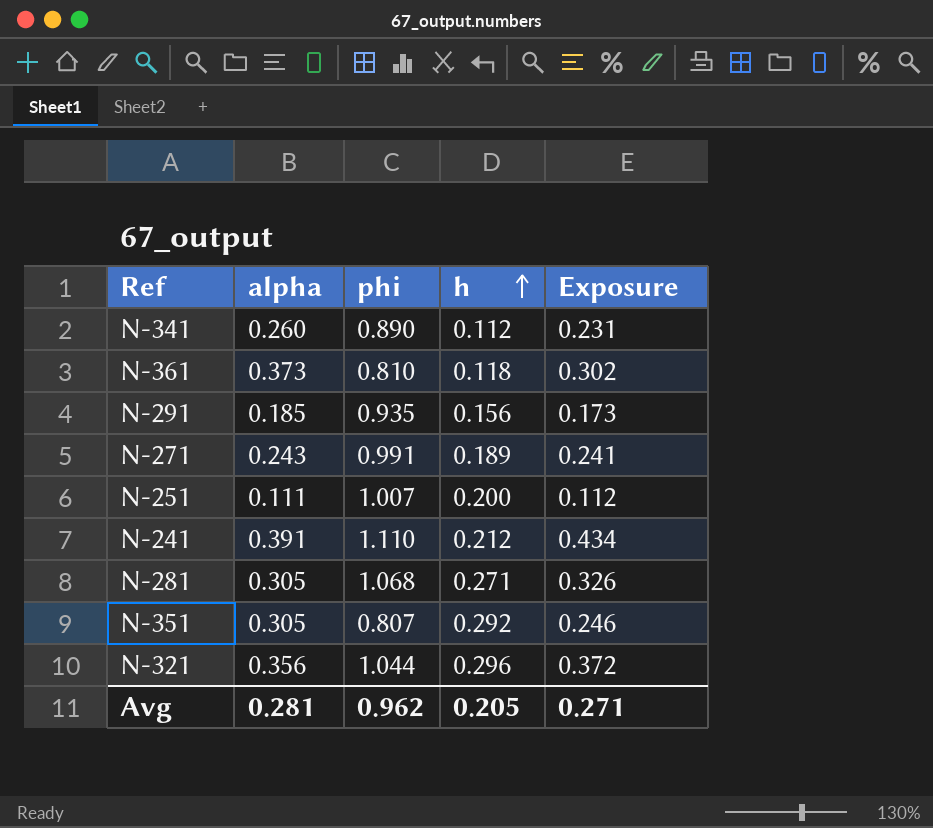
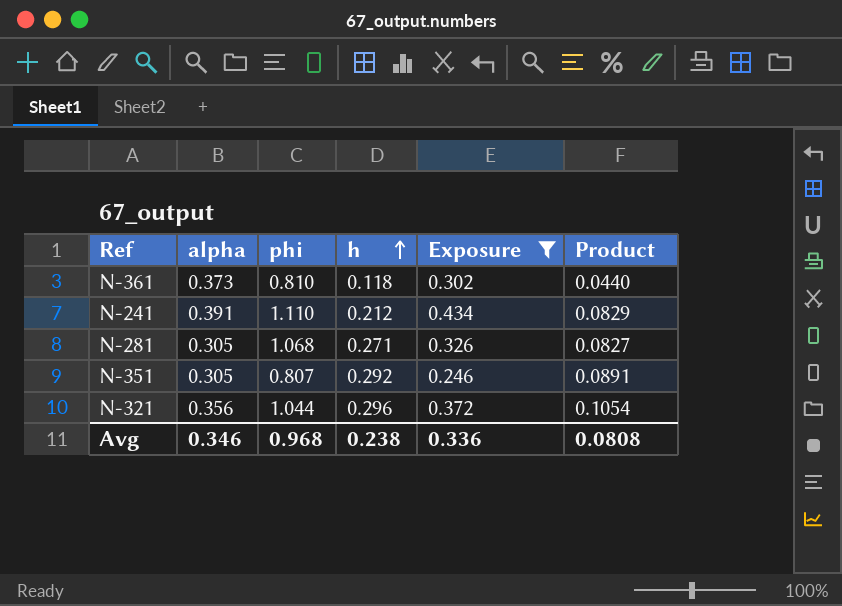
filter: none -> Exposure >= 0.246
column Product | formula: none -> [alpha] * [h]
Avg | alpha: 0.281 -> 0.346
Avg | phi: 0.962 -> 0.968
Avg | h: 0.205 -> 0.238
Avg | Exposure: 0.271 -> 0.336

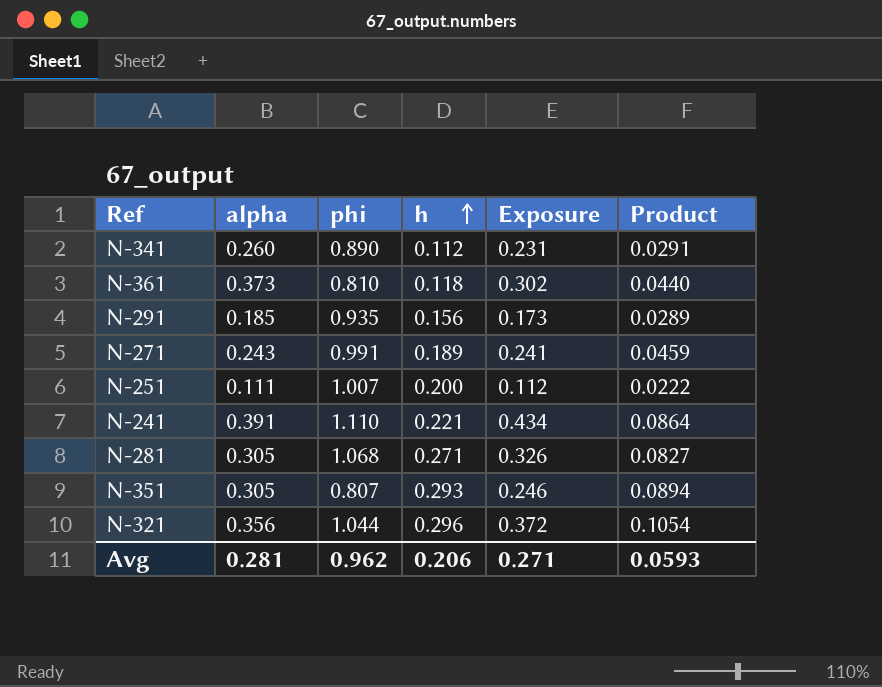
filter: Exposure >= 0.246 -> none
N-241 | h: 0.212 -> 0.221
N-241 | Product: 0.0829 -> 0.0864
N-351 | h: 0.292 -> 0.293
N-351 | Product: 0.0891 -> 0.0894
Avg | alpha: 0.346 -> 0.281
Avg | phi: 0.968 -> 0.962
Avg | h: 0.238 -> 0.206
Avg | Exposure: 0.336 -> 0.271
Avg | Product: 0.0808 -> 0.0593

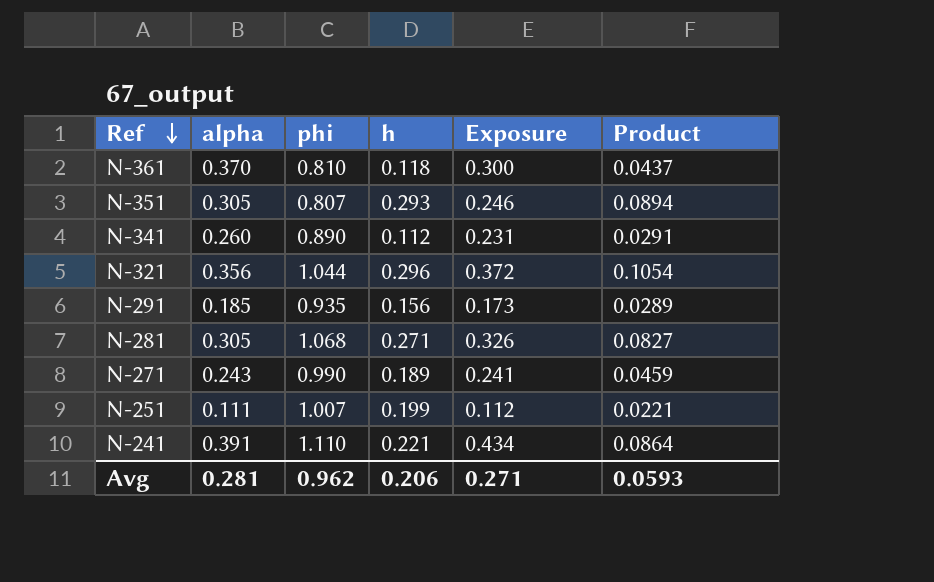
row order: h ascending -> Ref descending
N-361 | alpha: 0.373 -> 0.370
N-361 | Exposure: 0.302 -> 0.300
N-361 | Product: 0.0440 -> 0.0437
N-271 | phi: 0.991 -> 0.990
N-251 | h: 0.200 -> 0.199
N-251 | Product: 0.0222 -> 0.0221

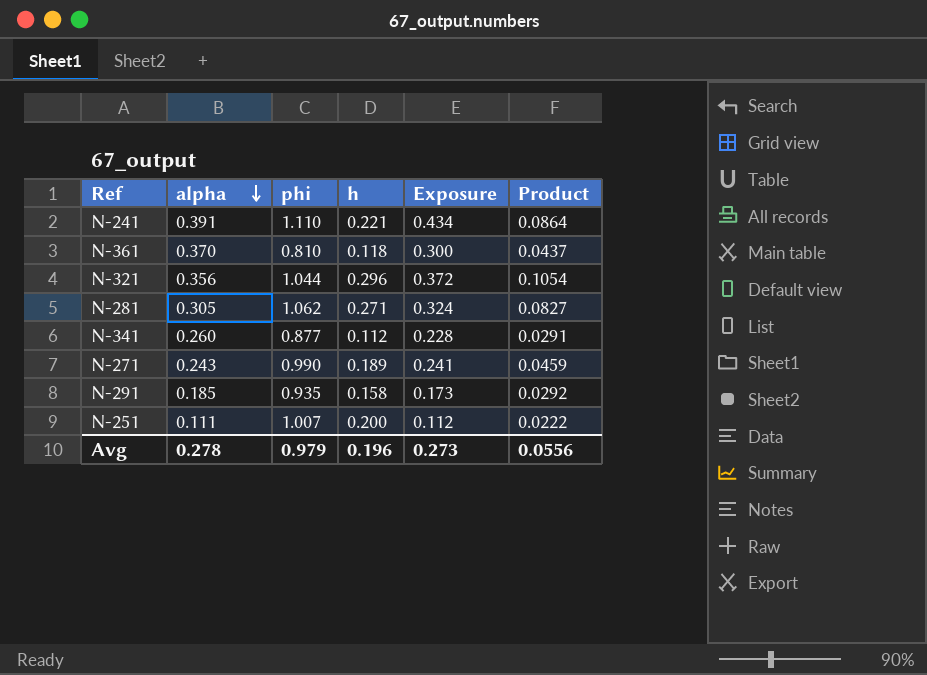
row order: Ref descending -> alpha descending
row N-351: 0.305 | 0.807 | 0.293 | 0.246 | 0.0894 -> none
N-281 | phi: 1.068 -> 1.062
N-281 | Exposure: 0.326 -> 0.324
N-341 | phi: 0.890 -> 0.877
N-341 | Exposure: 0.231 -> 0.228
N-291 | h: 0.156 -> 0.158
N-291 | Product: 0.0289 -> 0.0292
N-251 | h: 0.199 -> 0.200
N-251 | Product: 0.0221 -> 0.0222
Avg | alpha: 0.281 -> 0.278
Avg | phi: 0.962 -> 0.979
Avg | h: 0.206 -> 0.196
Avg | Exposure: 0.271 -> 0.273
Avg | Product: 0.0593 -> 0.0556

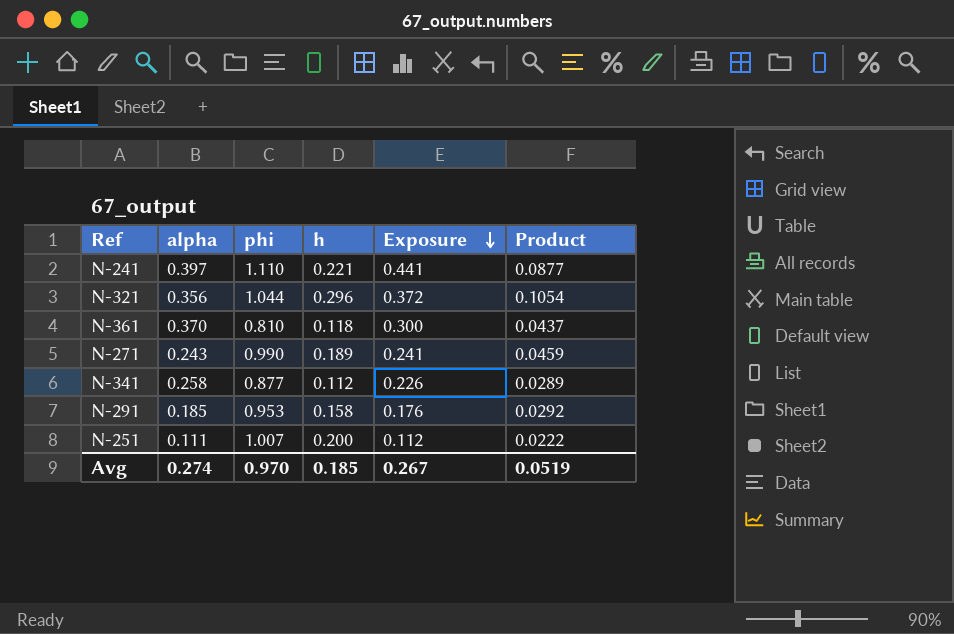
row order: alpha descending -> Exposure descending
row N-281: 0.305 | 1.062 | 0.271 | 0.324 | 0.0827 -> none
N-241 | alpha: 0.391 -> 0.397
N-241 | Exposure: 0.434 -> 0.441
N-241 | Product: 0.0864 -> 0.0877
N-341 | alpha: 0.260 -> 0.258
N-341 | Exposure: 0.228 -> 0.226
N-341 | Product: 0.0291 -> 0.0289
N-291 | phi: 0.935 -> 0.953
N-291 | Exposure: 0.173 -> 0.176
Avg | alpha: 0.278 -> 0.274
Avg | phi: 0.979 -> 0.970
Avg | h: 0.196 -> 0.185
Avg | Exposure: 0.273 -> 0.267
Avg | Product: 0.0556 -> 0.0519

